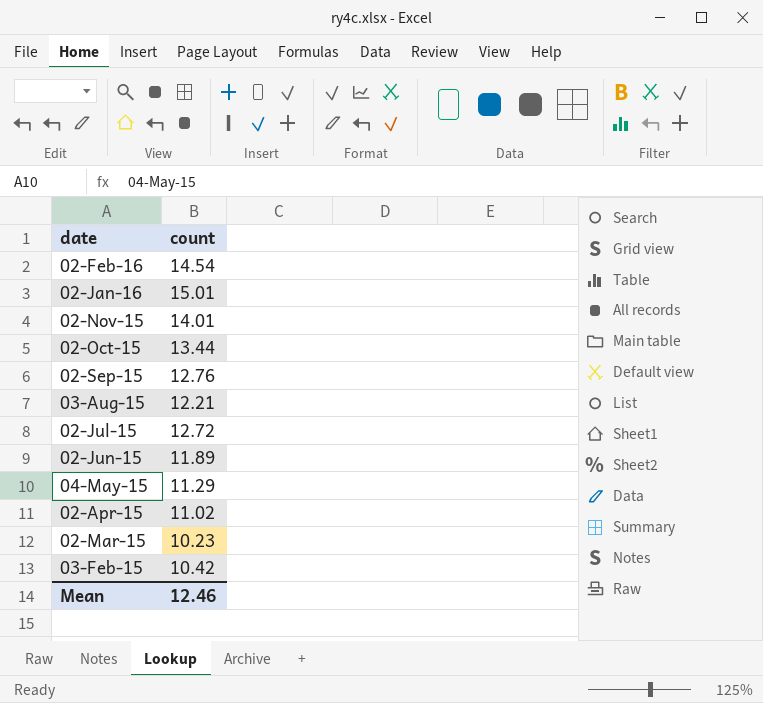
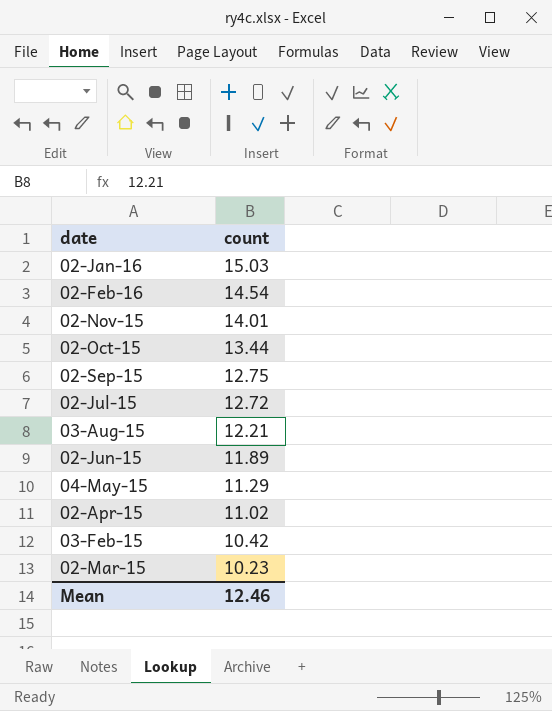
row order: date descending -> count descending
02-Jan-16 | count: 15.01 -> 15.03
02-Sep-15 | count: 12.76 -> 12.75

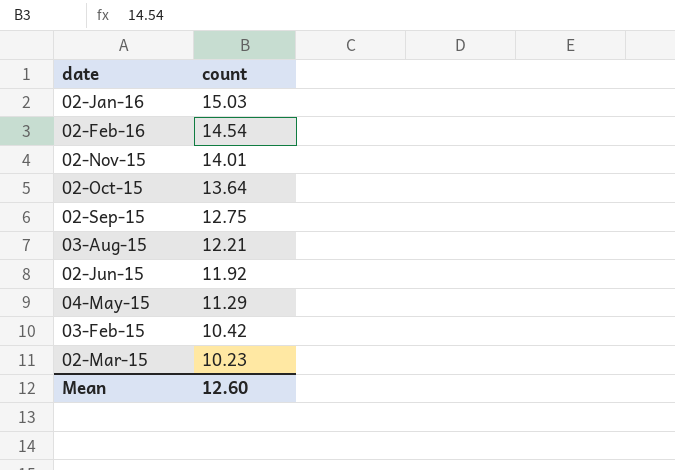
row 02-Jul-15: 12.72 -> none
row 02-Apr-15: 11.02 -> none
02-Oct-15 | count: 13.44 -> 13.64
02-Jun-15 | count: 11.89 -> 11.92
Mean | count: 12.46 -> 12.60

